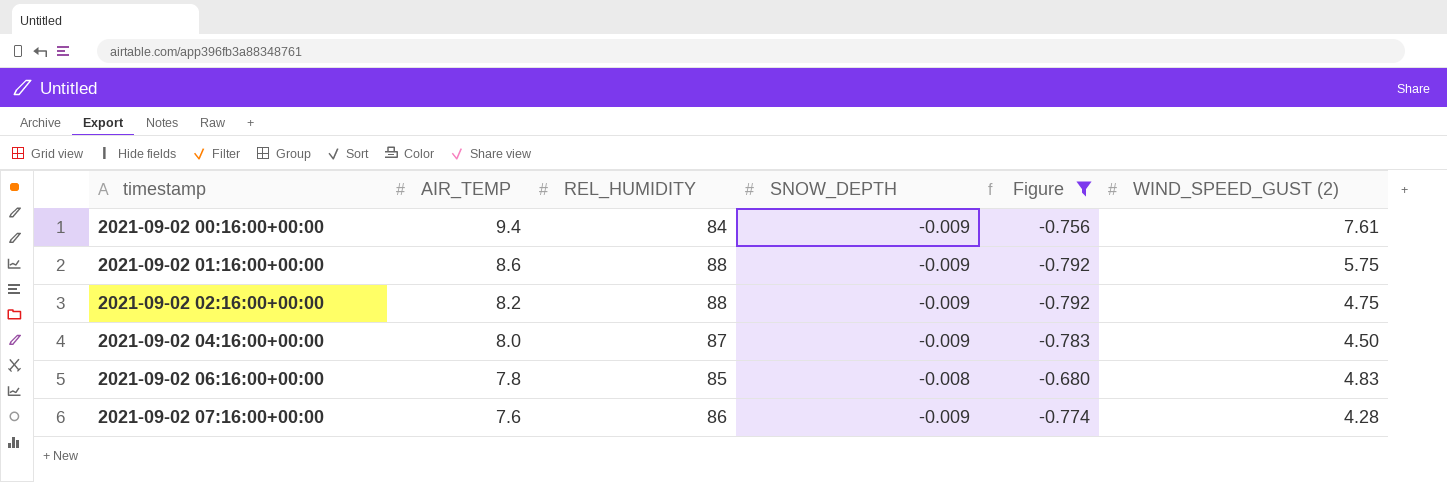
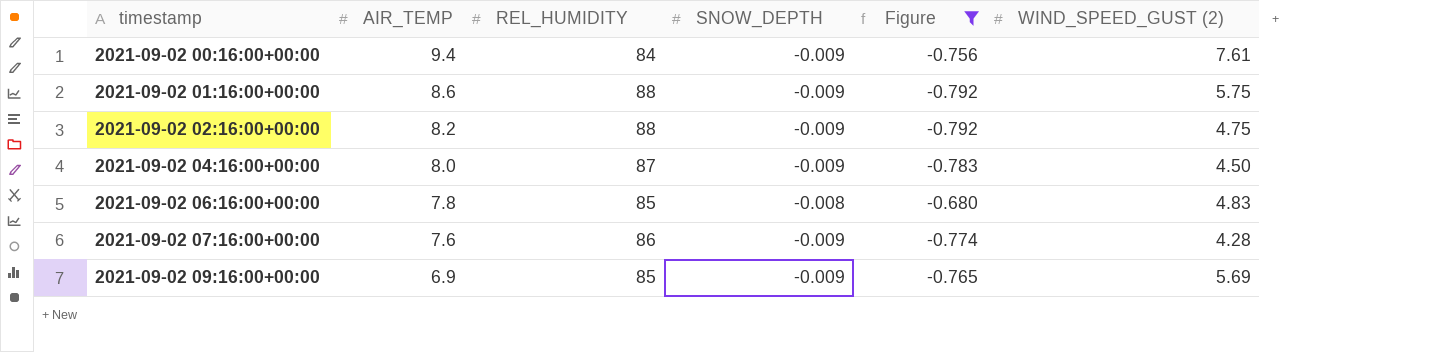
row 2021-09-02 09:16:00+00:00: none -> 6.9 | 85 | -0.009 | -0.765 | 5.69

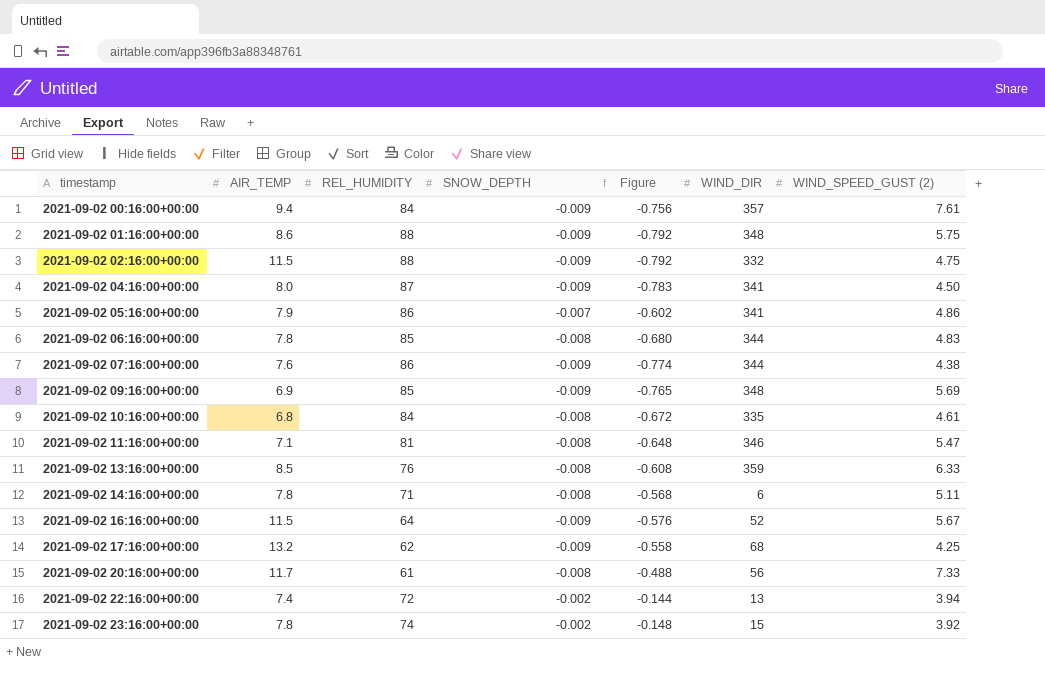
filter: Figure <= -0.680 -> none
column WIND_DIR | position: none -> 6
2021-09-02 02:16:00+00:00 | AIR_TEMP: 8.2 -> 11.5
2021-09-02 07:16:00+00:00 | WIND_SPEED_GUST (2): 4.28 -> 4.38

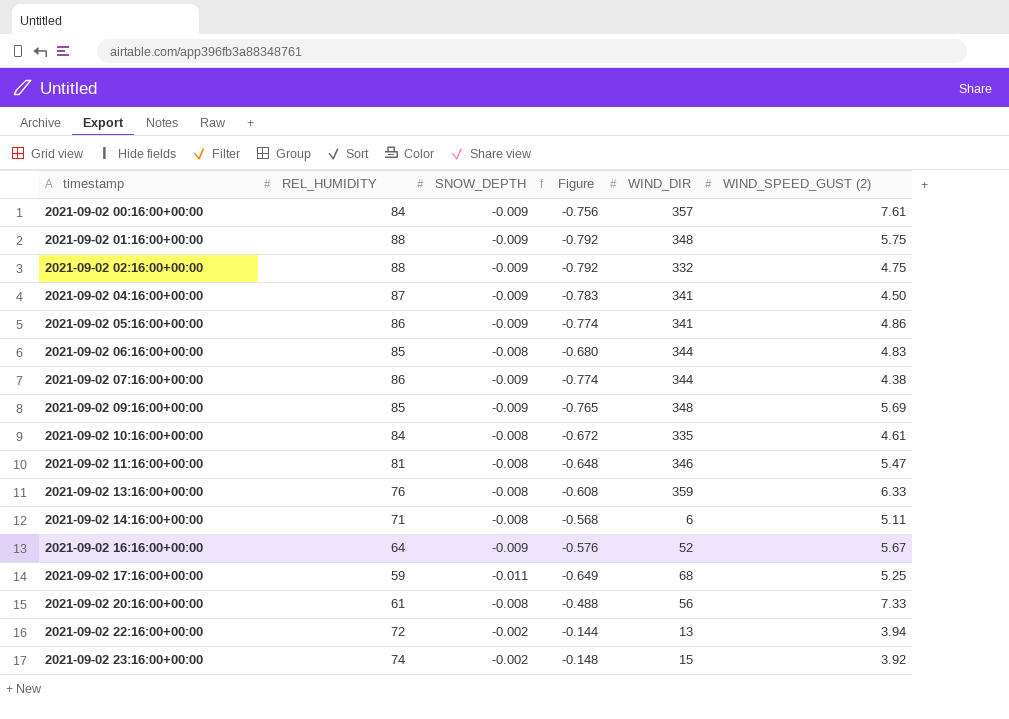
column AIR_TEMP | position: 2 -> none
2021-09-02 05:16:00+00:00 | SNOW_DEPTH: -0.007 -> -0.009
2021-09-02 05:16:00+00:00 | Figure: -0.602 -> -0.774
2021-09-02 17:16:00+00:00 | REL_HUMIDITY: 62 -> 59
2021-09-02 17:16:00+00:00 | SNOW_DEPTH: -0.009 -> -0.011
2021-09-02 17:16:00+00:00 | Figure: -0.558 -> -0.649
2021-09-02 17:16:00+00:00 | WIND_SPEED_GUST (2): 4.25 -> 5.25

